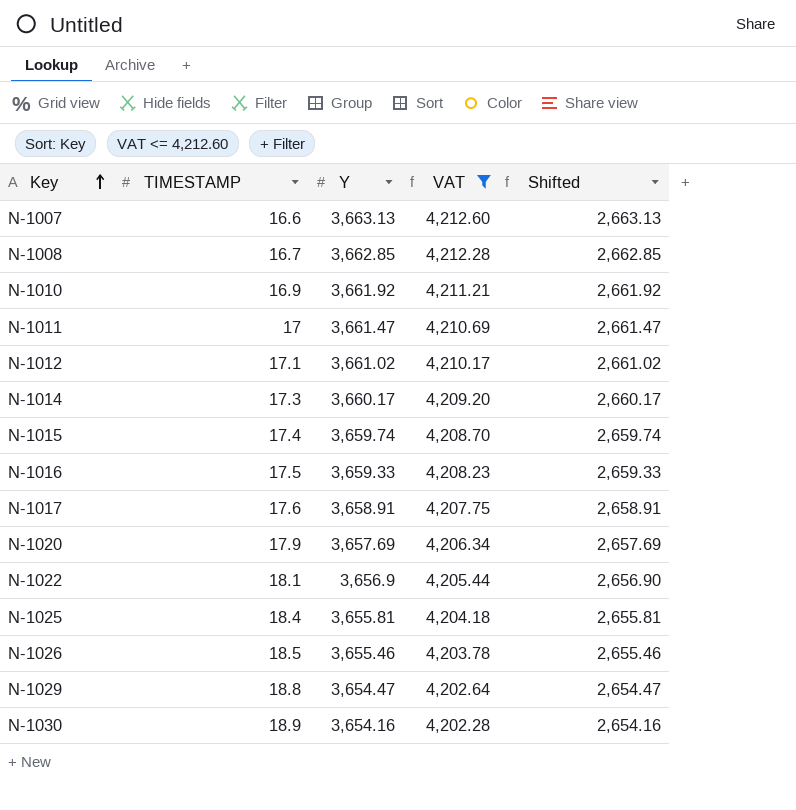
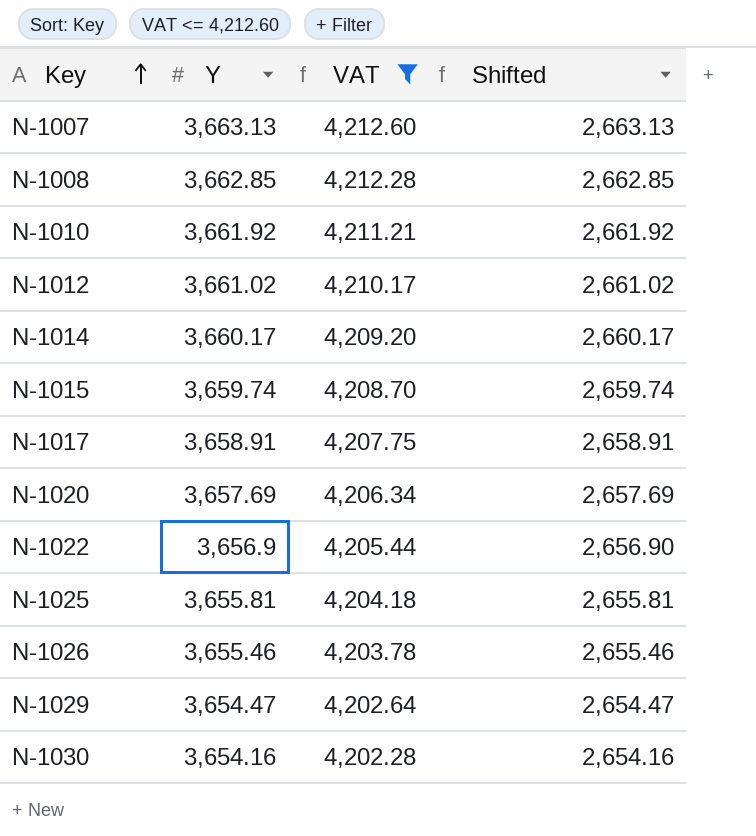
column TIMESTAMP | position: 2 -> none
row N-1011: 17 | 3,661.47 | 4,210.69 | 2,661.47 -> none
row N-1016: 17.5 | 3,659.33 | 4,208.23 | 2,659.33 -> none

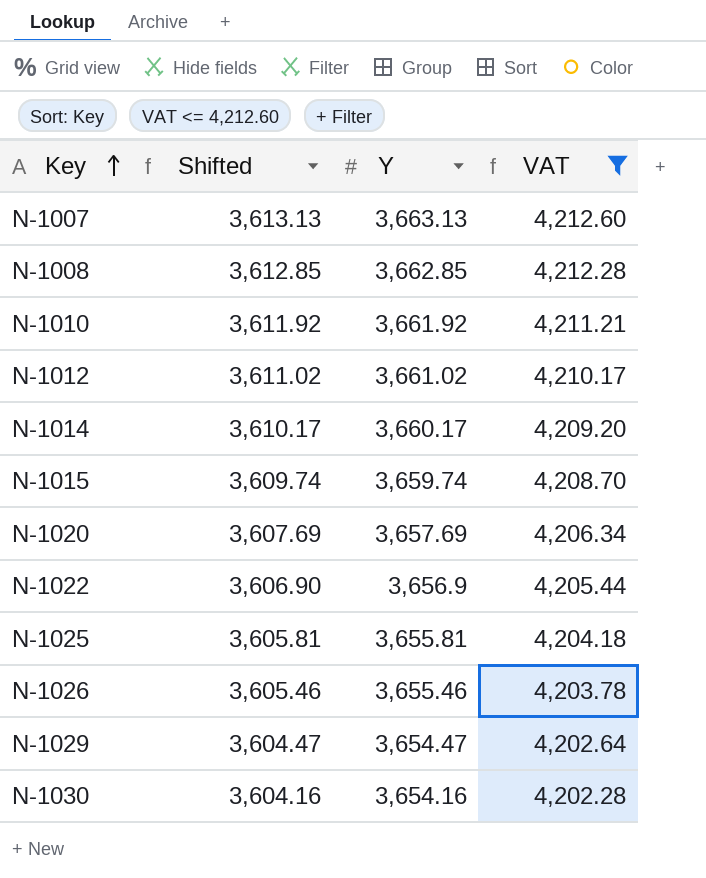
column Shifted | formula: [Y] - 1000 -> [Y] - 50
column Shifted | position: 4 -> 2
row N-1017: 3,658.91 | 4,207.75 | 2,658.91 -> none

